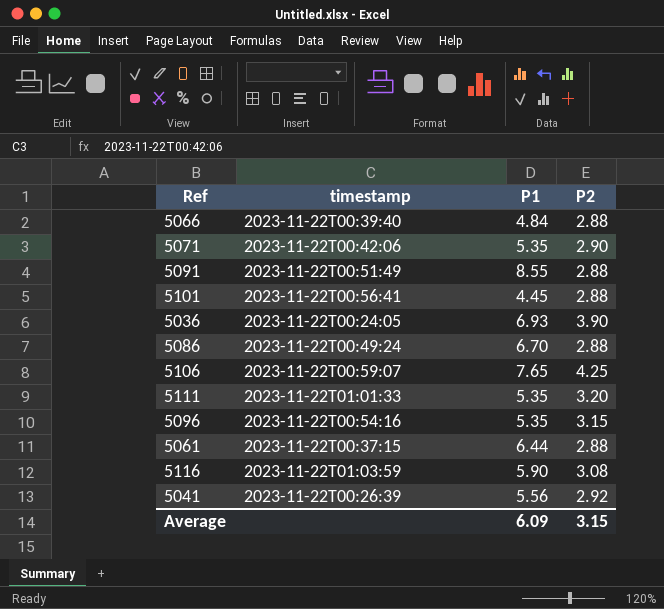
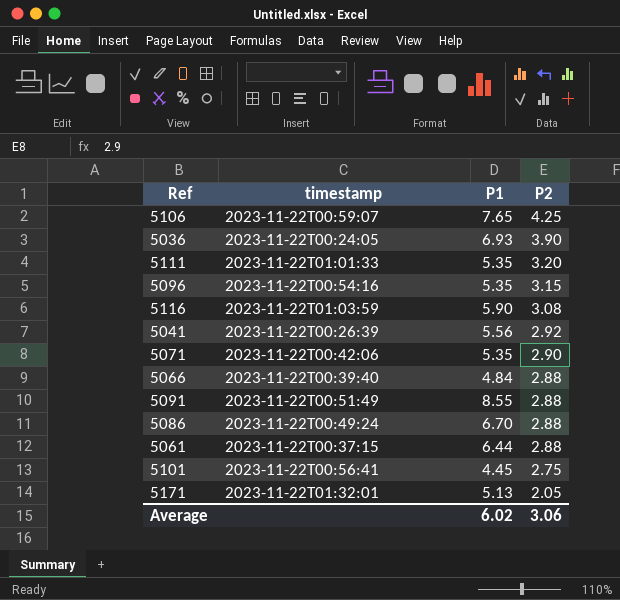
row order: none -> P2 descending
5101 | P2: 2.88 -> 2.75
row 5171: none -> 2023-11-22T01:32:01 | 5.13 | 2.05
Average | P1: 6.09 -> 6.02
Average | P2: 3.15 -> 3.06

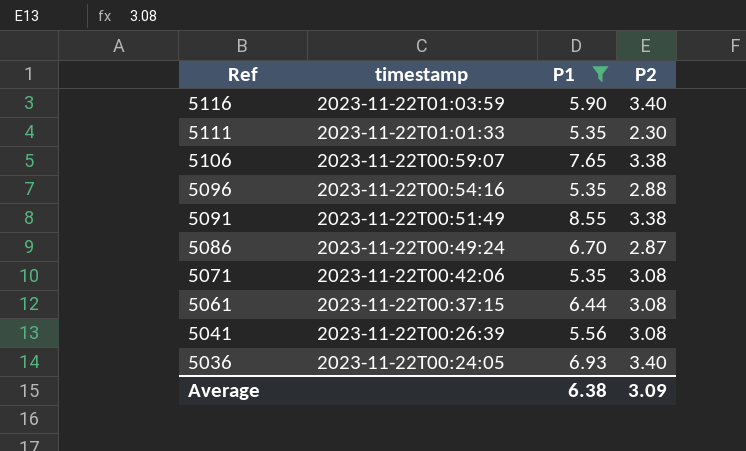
filter: none -> P1 >= 5.35
row order: P2 descending -> Ref descending
5116 | P2: 3.08 -> 3.40
5111 | P2: 3.20 -> 2.30
5106 | P2: 4.25 -> 3.38
5096 | P2: 3.15 -> 2.88
5091 | P2: 2.88 -> 3.38
5086 | P2: 2.88 -> 2.87
5071 | P2: 2.90 -> 3.08
5061 | P2: 2.88 -> 3.08
5041 | P2: 2.92 -> 3.08
5036 | P2: 3.90 -> 3.40
Average | P1: 6.02 -> 6.38
Average | P2: 3.06 -> 3.09

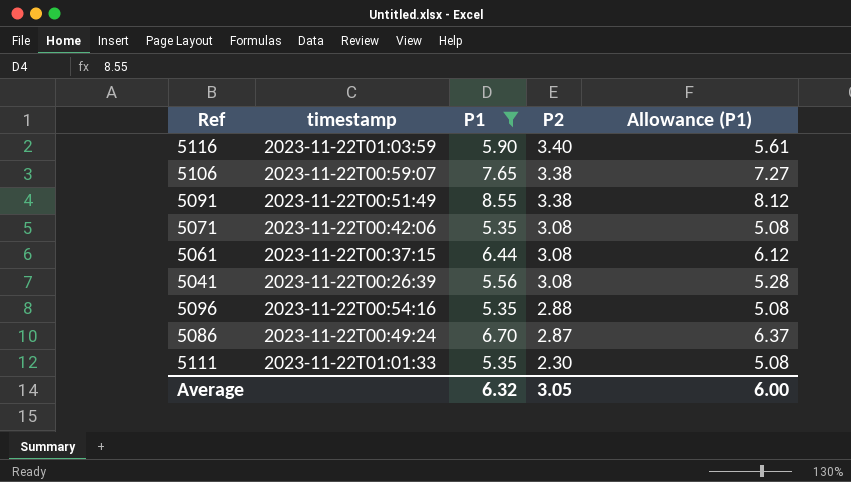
row order: Ref descending -> P2 descending
column Allowance (P1) | formula: none -> [P1] * 0.95
row 5036: 2023-11-22T00:24:05 | 6.93 | 3.40 -> none
Average | P1: 6.38 -> 6.32
Average | P2: 3.09 -> 3.05

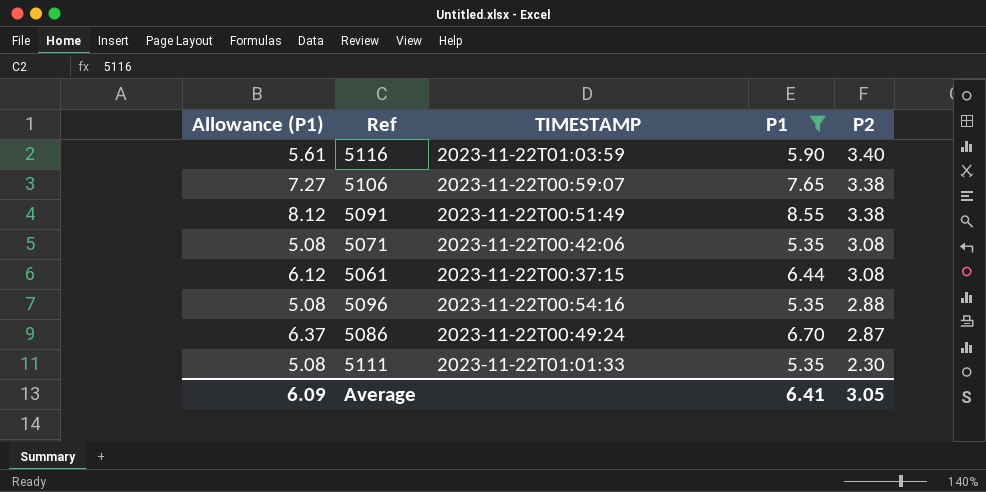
column Allowance (P1) | position: 5 -> 1
column name: timestamp -> TIMESTAMP
row 5041: 2023-11-22T00:26:39 | 5.56 | 3.08 | 5.28 -> none
Average | Allowance (P1): 6.00 -> 6.09
Average | P1: 6.32 -> 6.41

